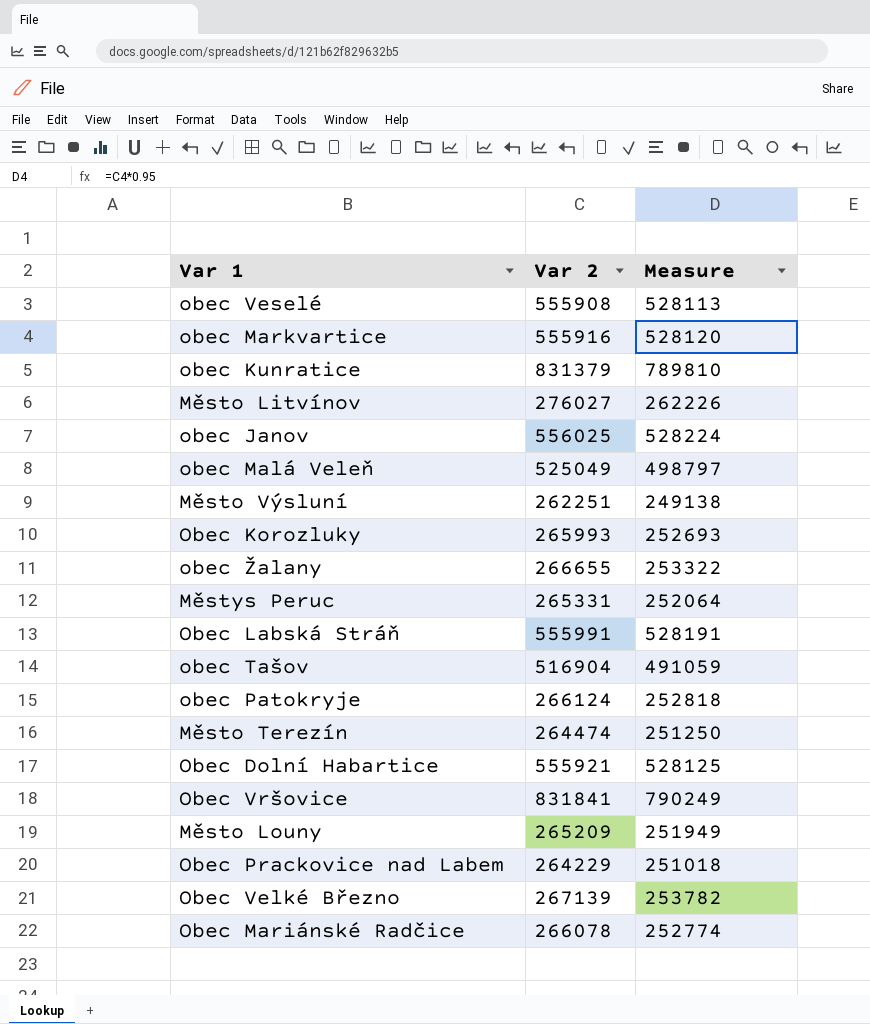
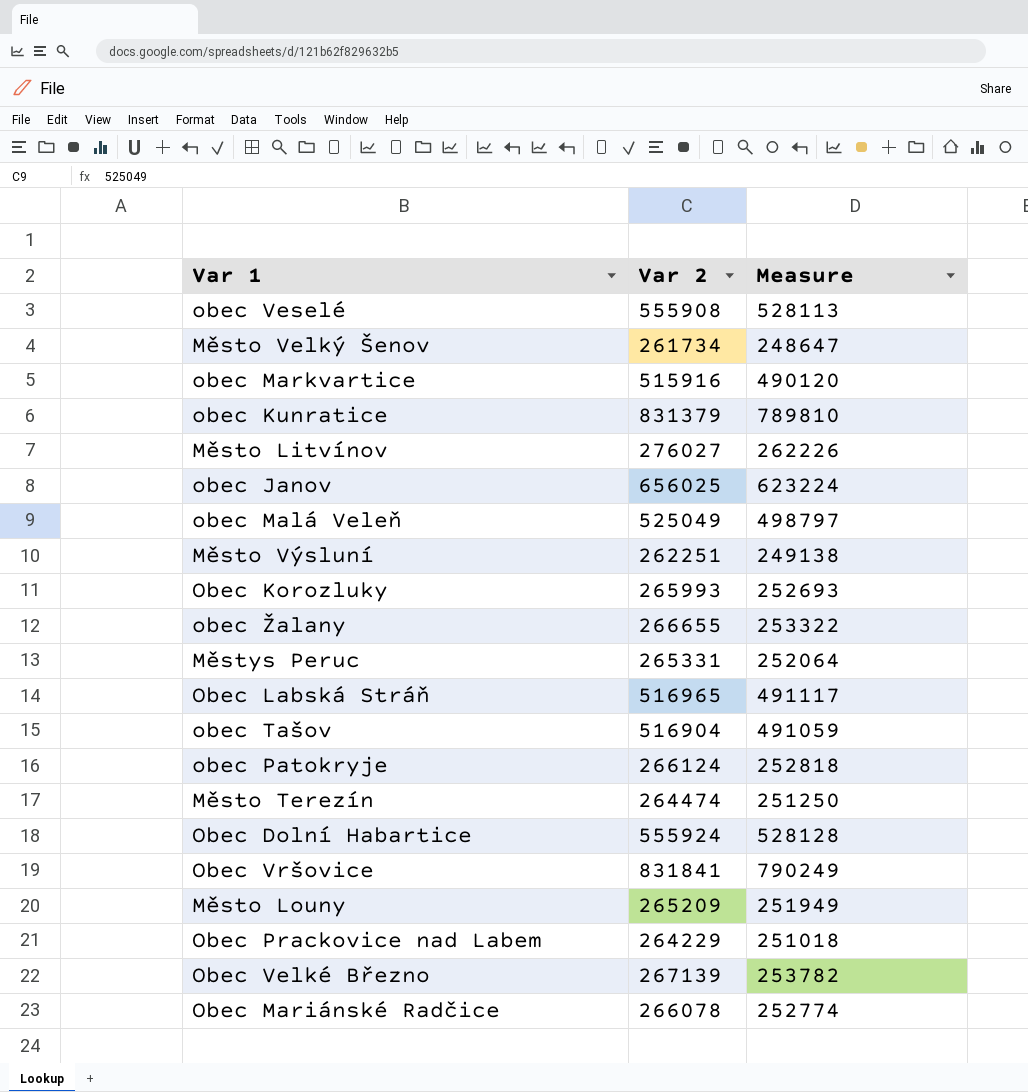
row Město Velký Šenov: none -> 261734 | 248647
obec Markvartice | Var 2: 555916 -> 515916
obec Markvartice | Measure: 528120 -> 490120
obec Janov | Var 2: 556025 -> 656025
obec Janov | Measure: 528224 -> 623224
Obec Labská Stráň | Var 2: 555991 -> 516965
Obec Labská Stráň | Measure: 528191 -> 491117
Obec Dolní Habartice | Var 2: 555921 -> 555924
Obec Dolní Habartice | Measure: 528125 -> 528128

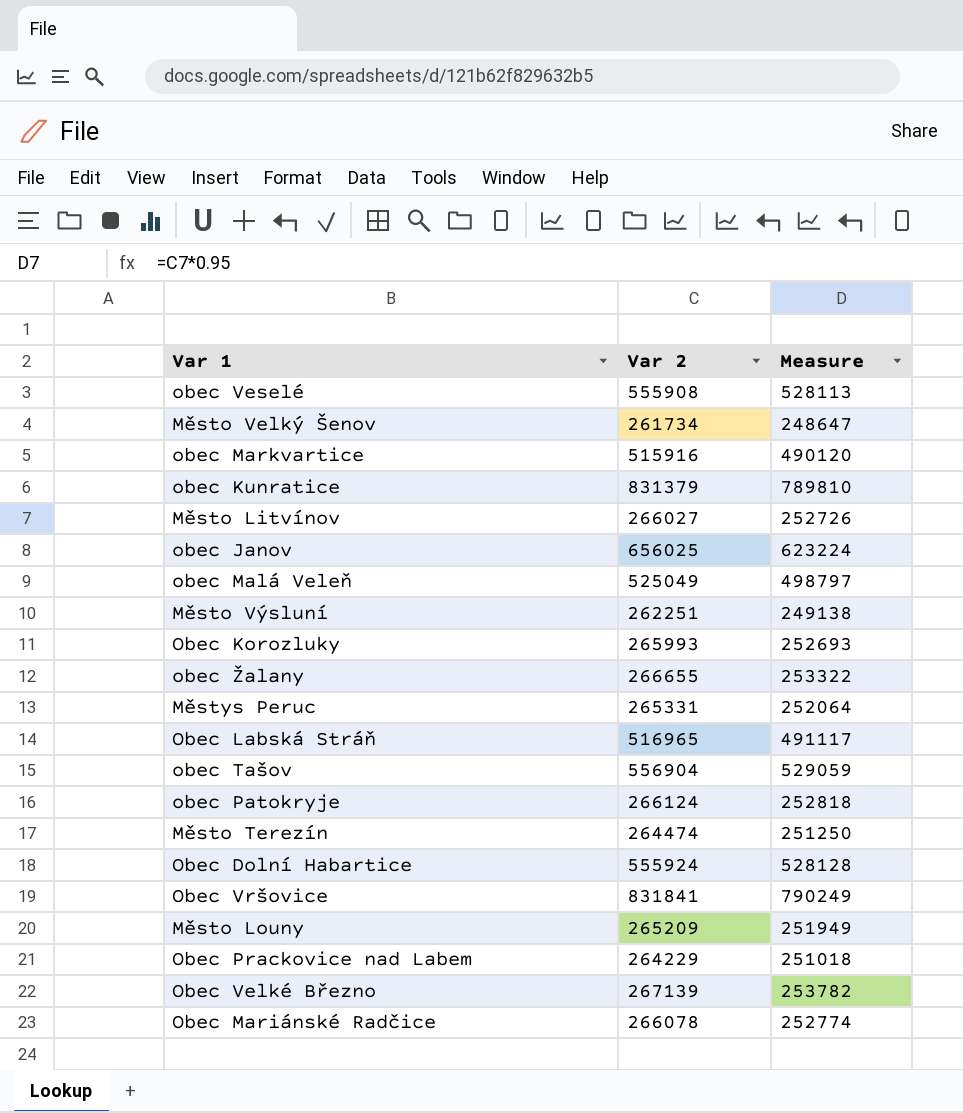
Město Litvínov | Var 2: 276027 -> 266027
Město Litvínov | Measure: 262226 -> 252726
obec Tašov | Var 2: 516904 -> 556904
obec Tašov | Measure: 491059 -> 529059

